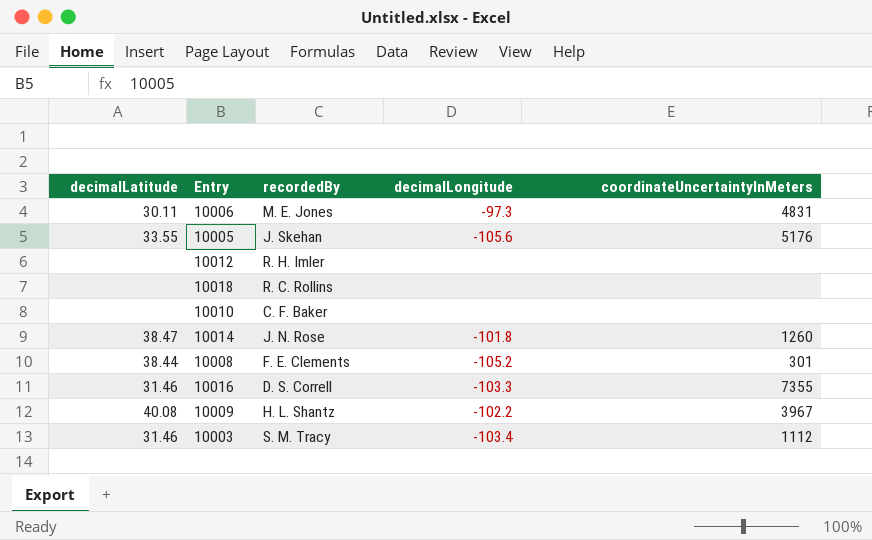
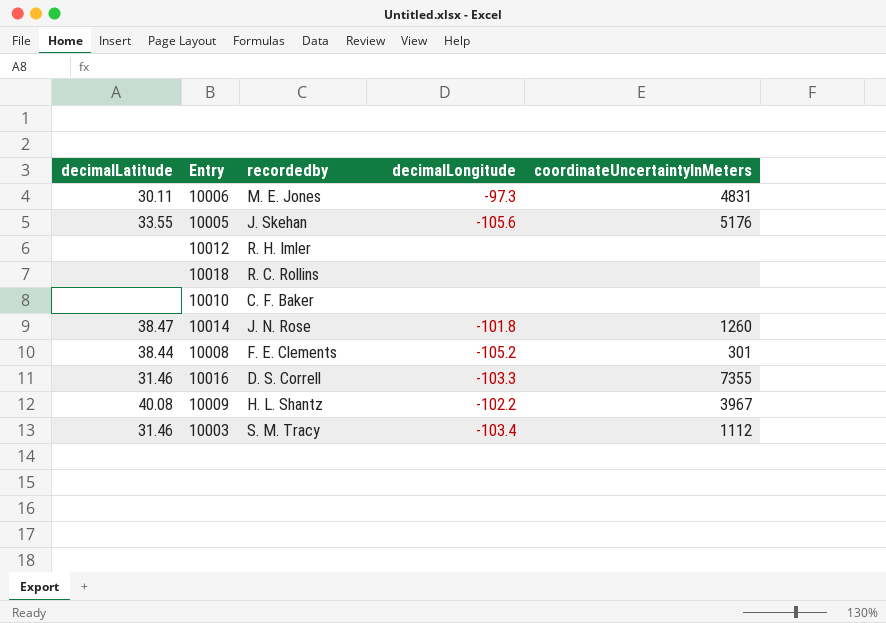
column name: recordedBy -> recordedby

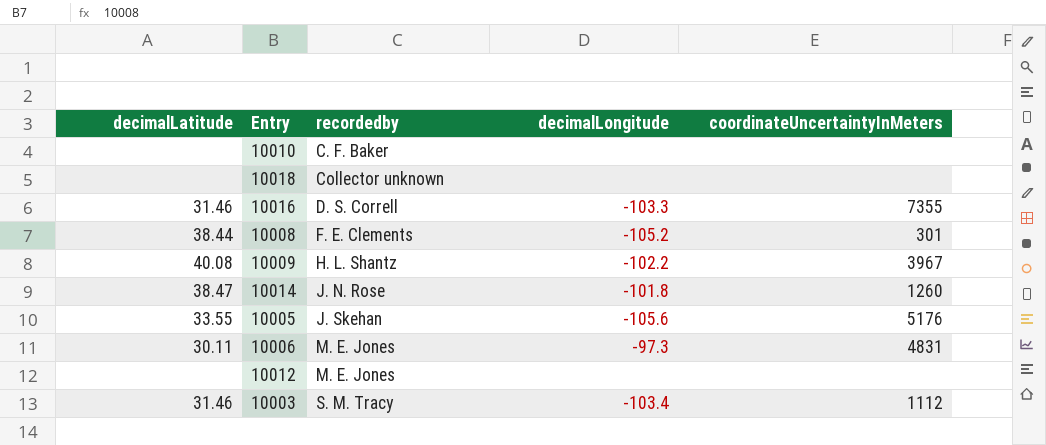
row order: none -> recordedby ascending
10018 | recordedby: R. C. Rollins -> Collector unknown
10012 | recordedby: R. H. Imler -> M. E. Jones

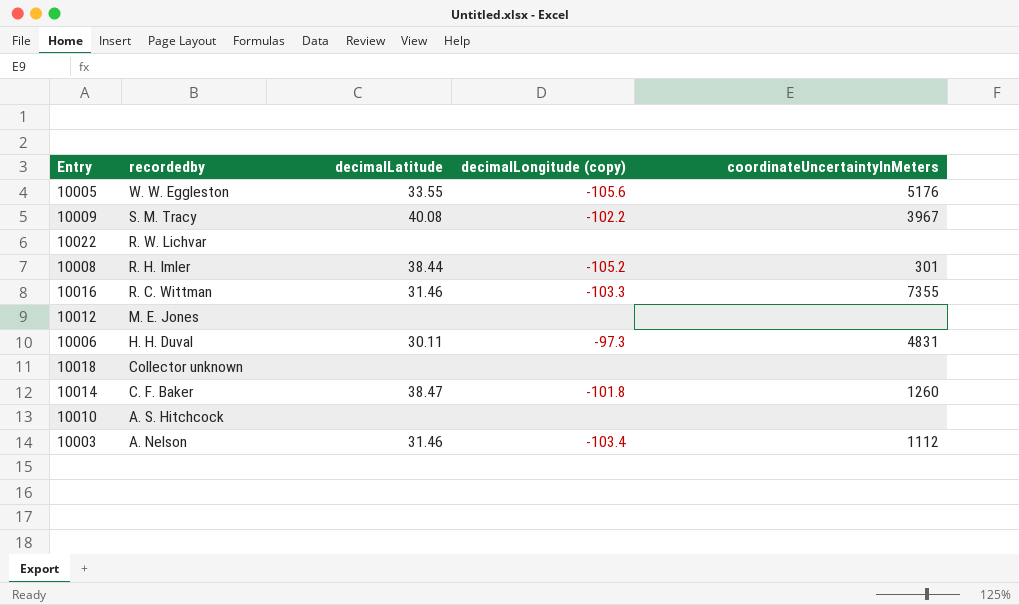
row order: recordedby ascending -> recordedby descending
column decimalLatitude | position: 1 -> 3
column name: decimalLongitude -> decimalLongitude (copy)
10005 | recordedby: J. Skehan -> W. W. Eggleston
10009 | recordedby: H. L. Shantz -> S. M. Tracy
row 10022: none -> R. W. Lichvar | none | none | none
10008 | recordedby: F. E. Clements -> R. H. Imler
10016 | recordedby: D. S. Correll -> R. C. Wittman
10006 | recordedby: M. E. Jones -> H. H. Duval
10014 | recordedby: J. N. Rose -> C. F. Baker
10010 | recordedby: C. F. Baker -> A. S. Hitchcock
10003 | recordedby: S. M. Tracy -> A. Nelson

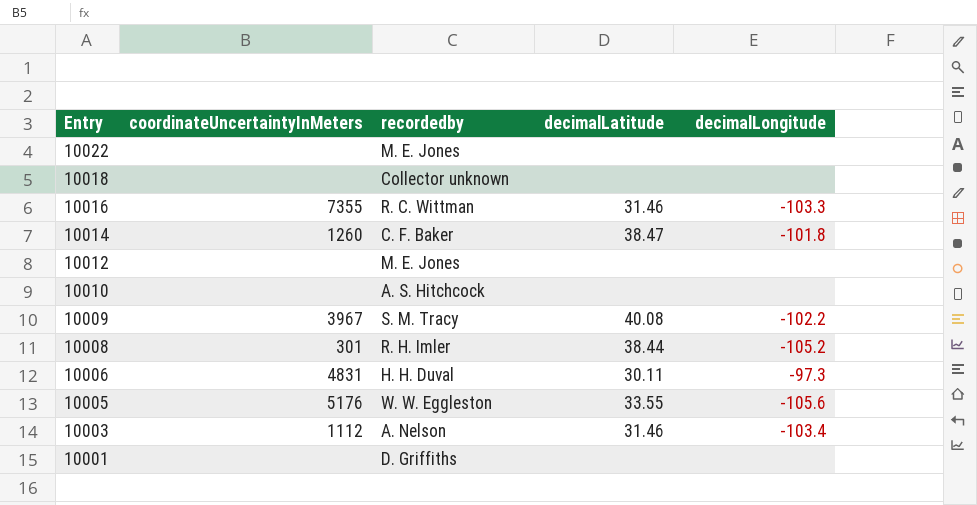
row order: recordedby descending -> Entry descending
column coordinateUncertaintyInMeters | position: 5 -> 2
column name: decimalLongitude (copy) -> decimalLongitude
10022 | recordedby: R. W. Lichvar -> M. E. Jones
row 10001: none -> none | D. Griffiths | none | none

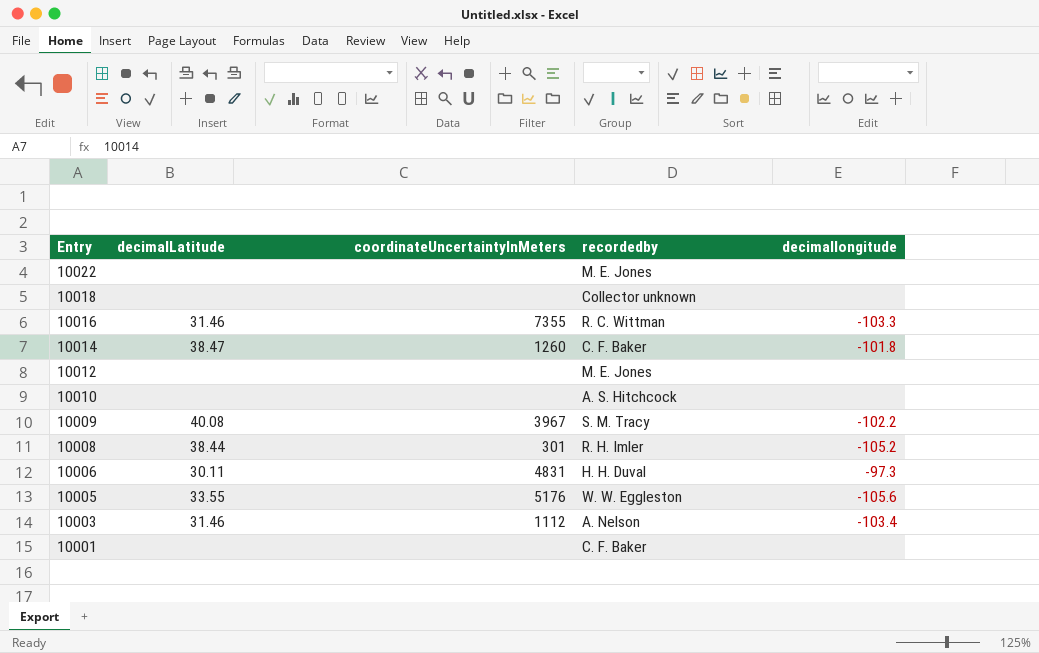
column decimalLatitude | position: 4 -> 2
column name: decimalLongitude -> decimallongitude
10001 | recordedby: D. Griffiths -> C. F. Baker

